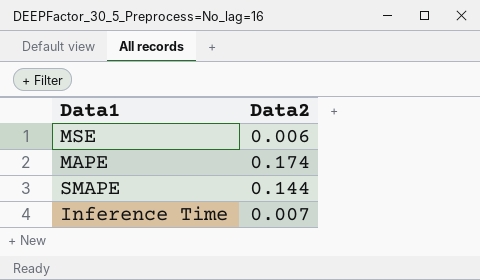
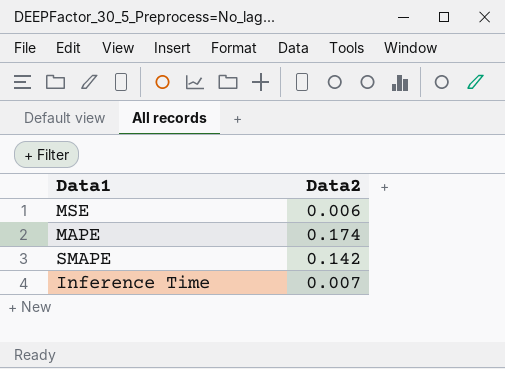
SMAPE | Data2: 0.144 -> 0.142

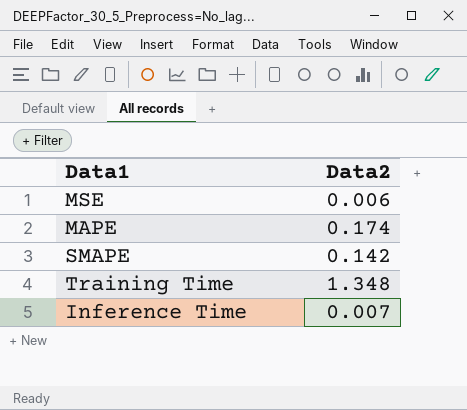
row Training Time: none -> 1.348

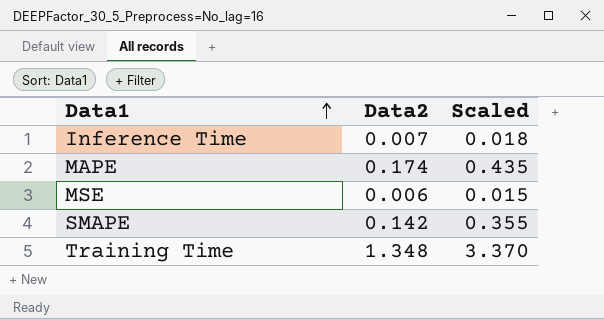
row order: none -> Data1 ascending
column Scaled | formula: none -> [Data2] * 2.5

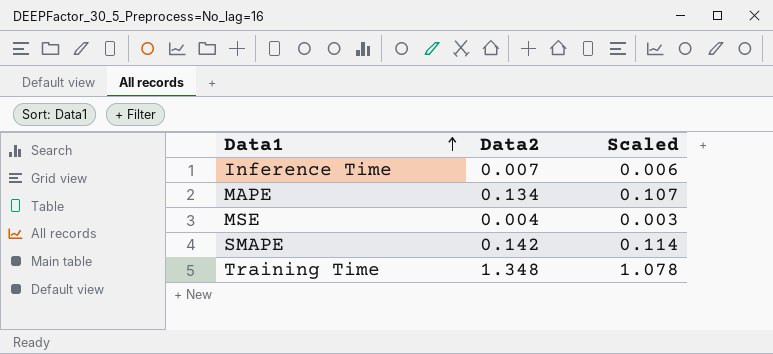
column Scaled | formula: [Data2] * 2.5 -> [Data2] * 0.8
MAPE | Data2: 0.174 -> 0.134
MSE | Data2: 0.006 -> 0.004

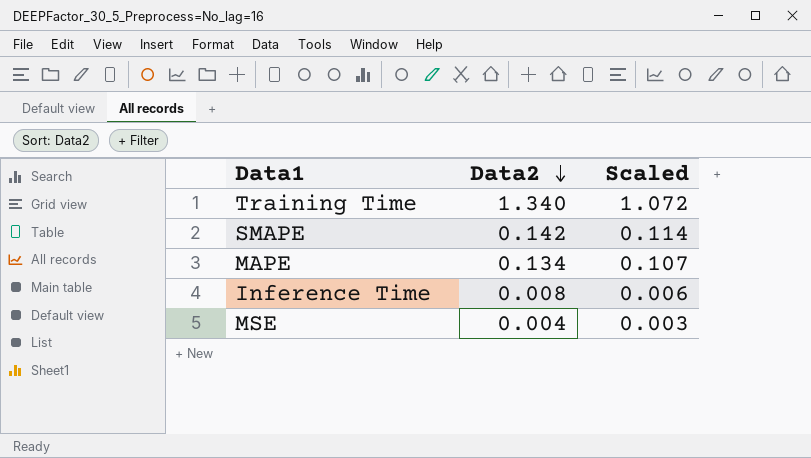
row order: Data1 ascending -> Data2 descending
Training Time | Data2: 1.348 -> 1.340
Training Time | Scaled: 1.078 -> 1.072
Inference Time | Data2: 0.007 -> 0.008

